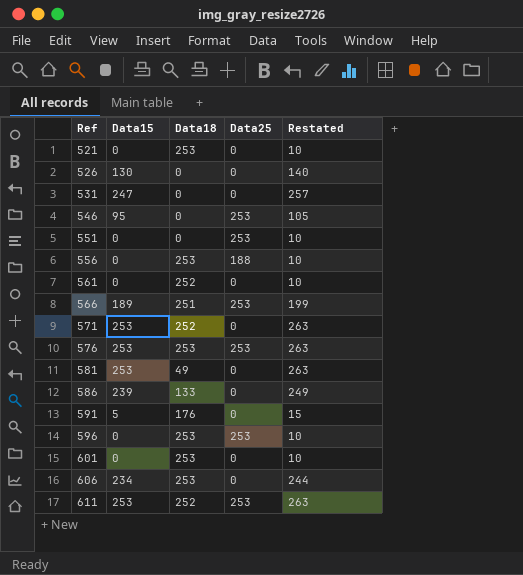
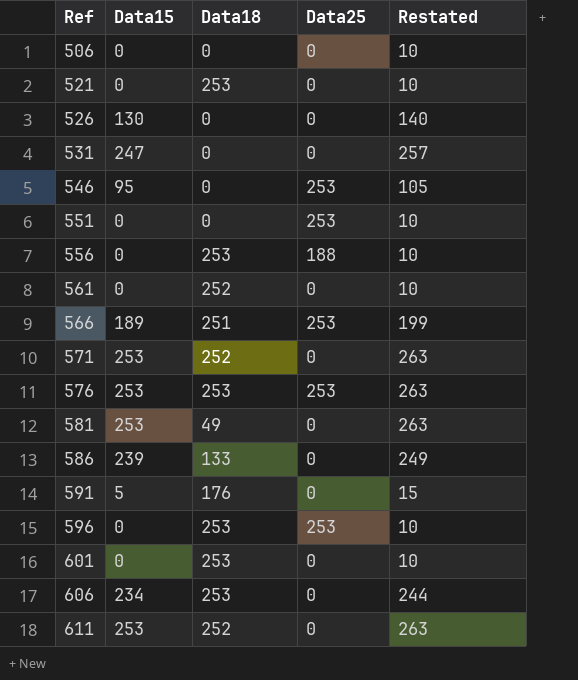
row 506: none -> 0 | 0 | 0 | 10
611 | Data25: 253 -> 0

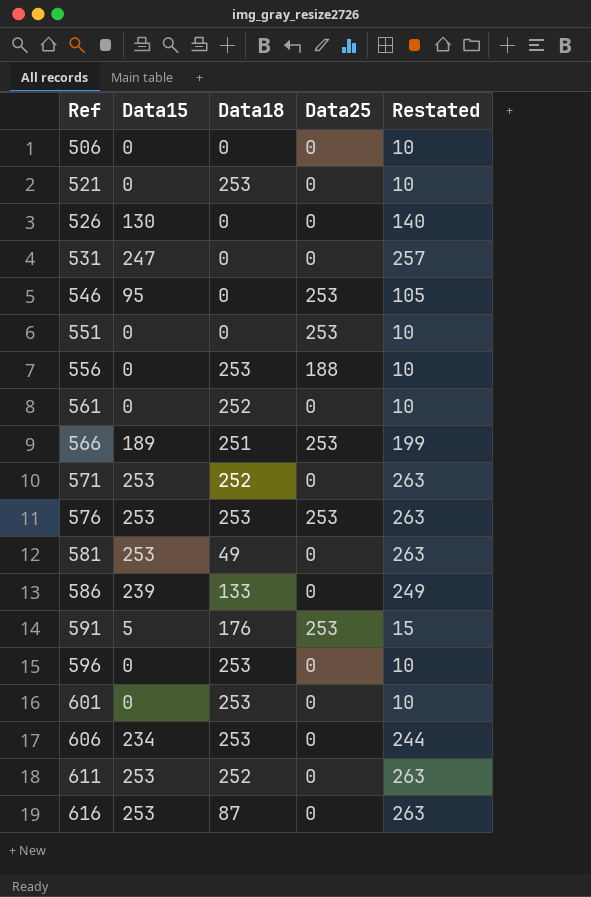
591 | Data25: 0 -> 253
596 | Data25: 253 -> 0
row 616: none -> 253 | 87 | 0 | 263

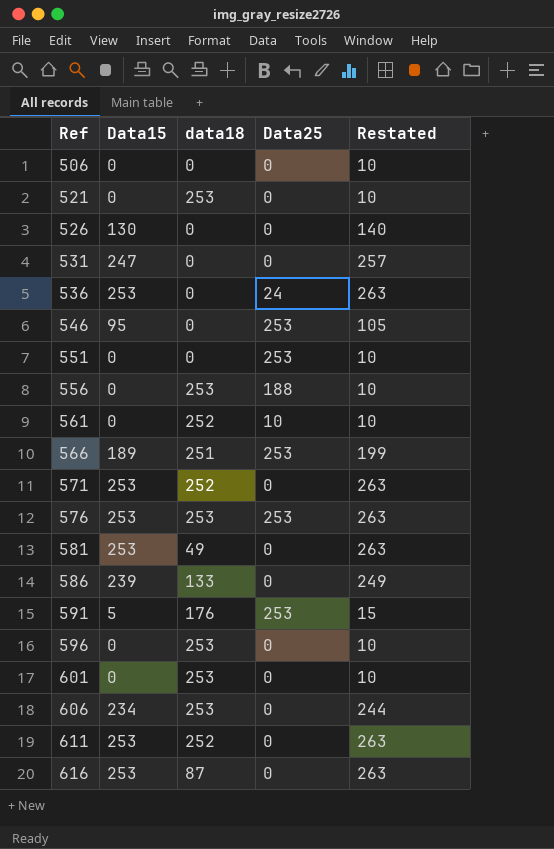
column name: Data18 -> data18
row 536: none -> 253 | 0 | 24 | 263
561 | Data25: 0 -> 10

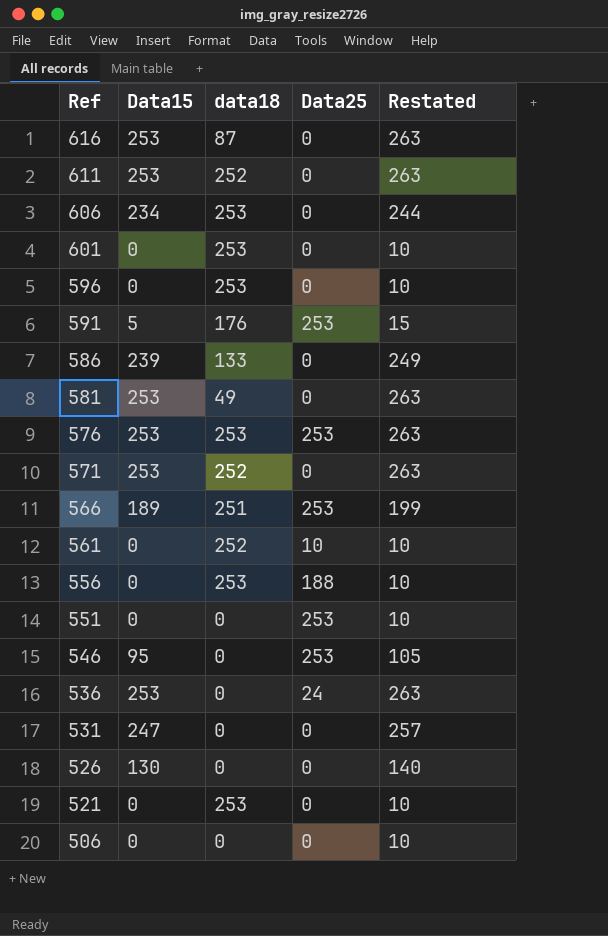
row order: Ref ascending -> Ref descending

